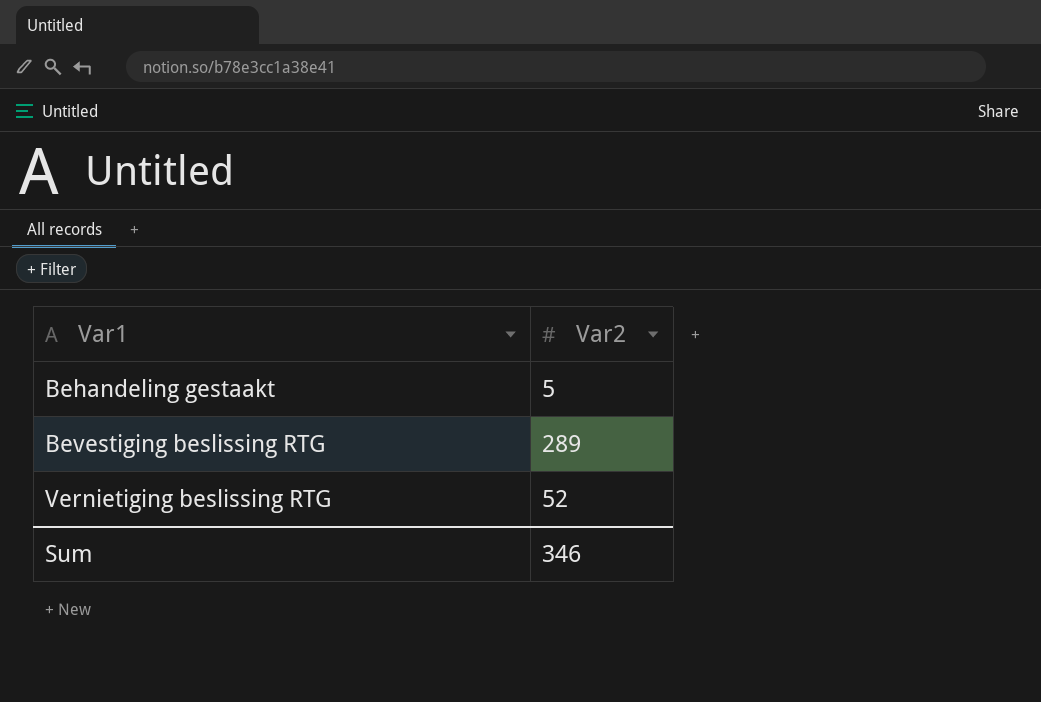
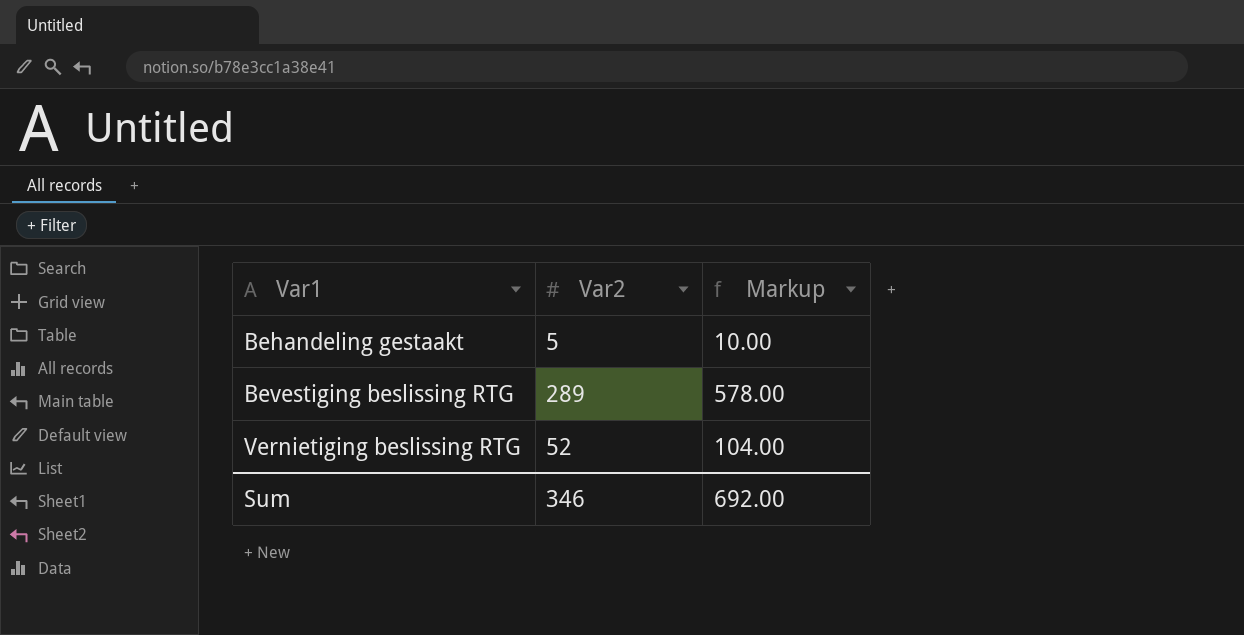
column Markup | formula: none -> [Var2] * 2

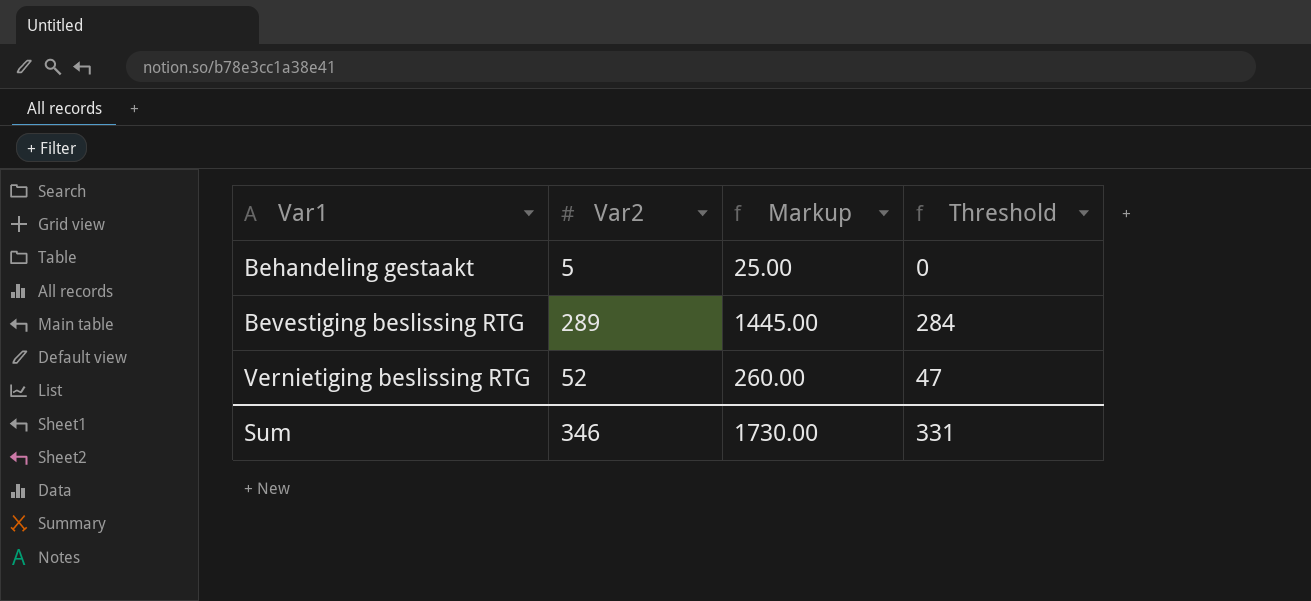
column Markup | formula: [Var2] * 2 -> [Var2] * 5
column Threshold | formula: none -> [Var2] - 5
Sum | Markup: 692.00 -> 1730.00

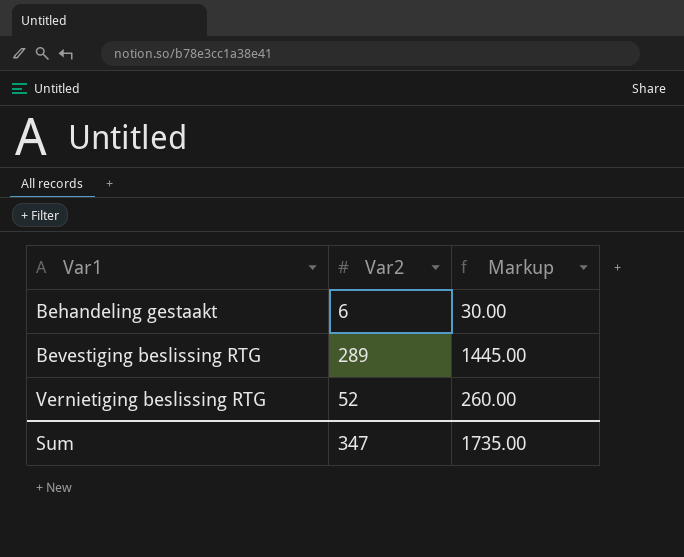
column Threshold | formula: [Var2] - 5 -> none
Behandeling gestaakt | Var2: 5 -> 6
Behandeling gestaakt | Markup: 25.00 -> 30.00
Sum | Var2: 346 -> 347
Sum | Markup: 1730.00 -> 1735.00

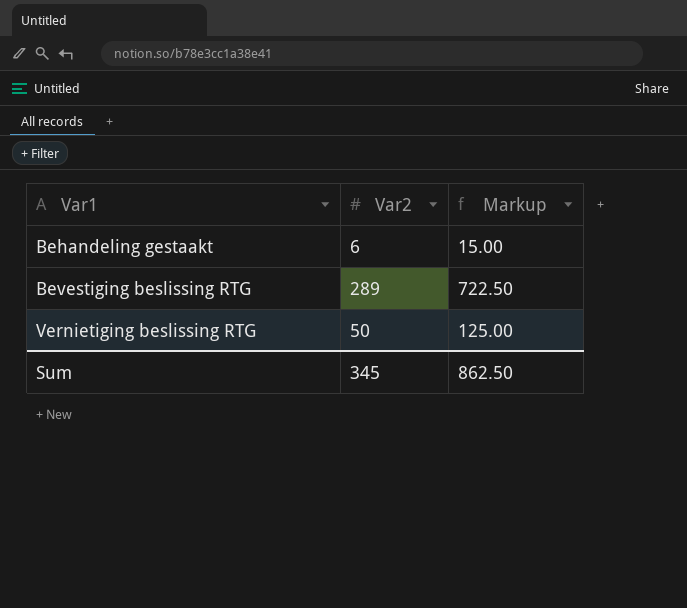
column Markup | formula: [Var2] * 5 -> [Var2] * 2.5
Vernietiging beslissing RTG | Var2: 52 -> 50
Sum | Var2: 347 -> 345
Sum | Markup: 1735.00 -> 862.50

